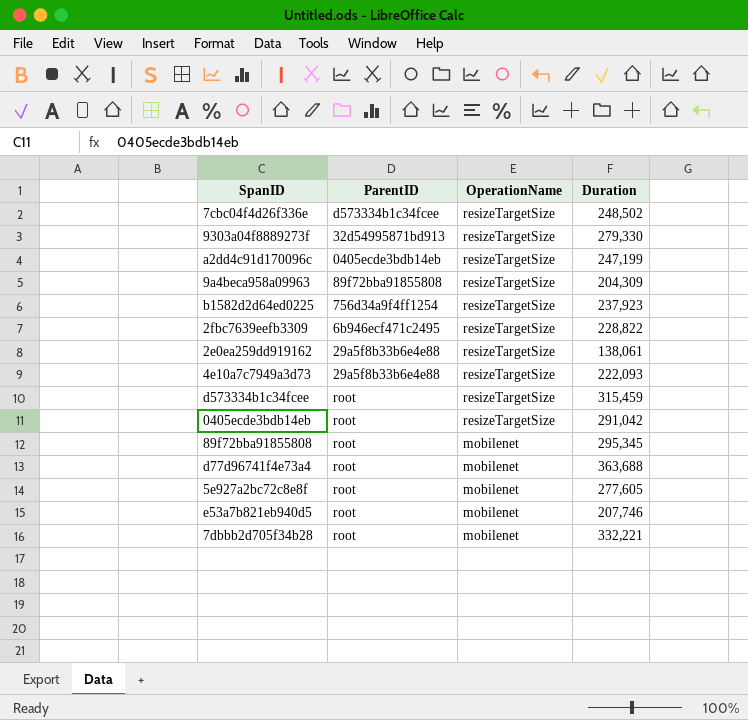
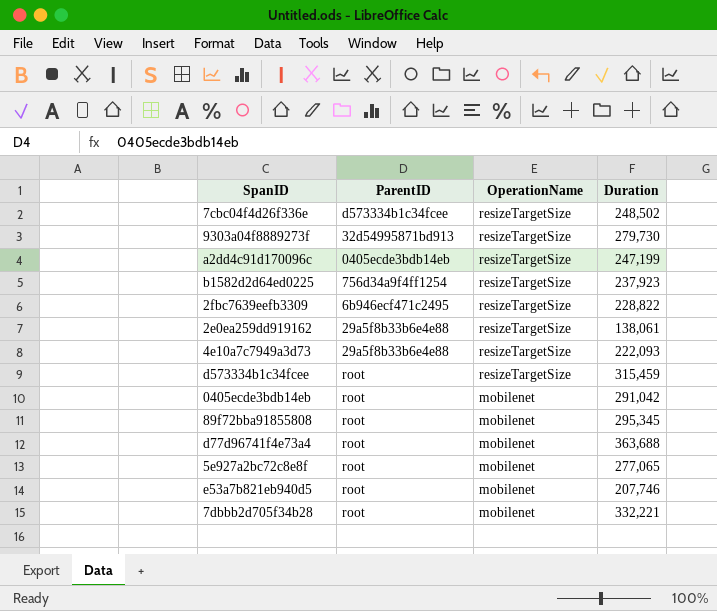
row 9a4beca958a09963: 89f72bba91855808 | resizeTargetSize | 204,309 -> none
9303a04f8889273f | Duration: 279,330 -> 279,730
0405ecde3bdb14eb | OperationName: resizeTargetSize -> mobilenet
5e927a2bc72c8e8f | Duration: 277,605 -> 277,065

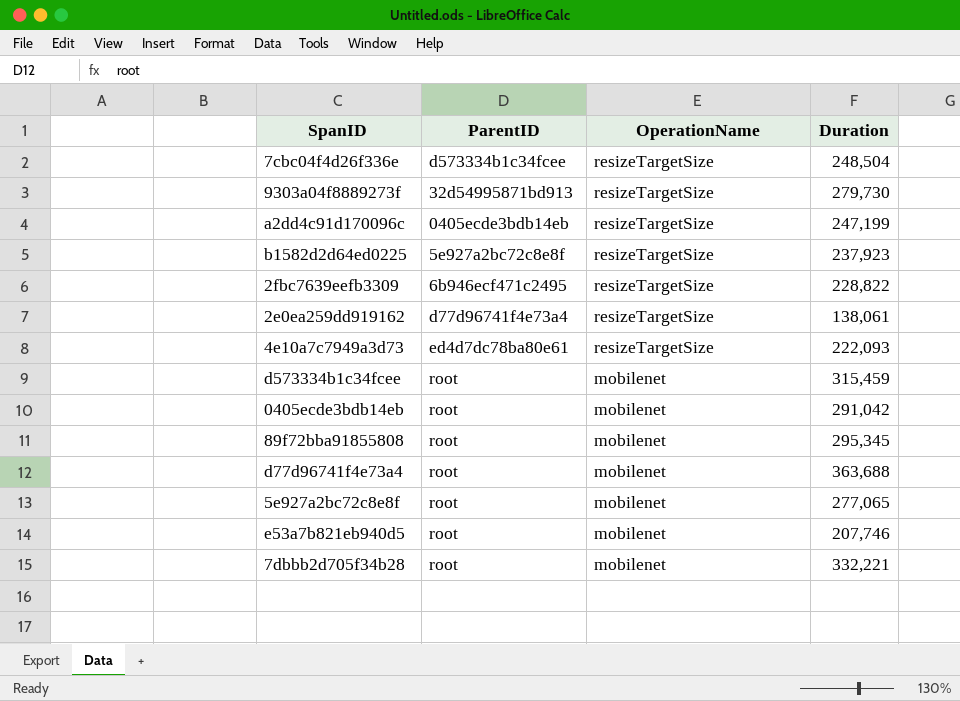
7cbc04f4d26f336e | Duration: 248,502 -> 248,504
b1582d2d64ed0225 | ParentID: 756d34a9f4ff1254 -> 5e927a2bc72c8e8f
2e0ea259dd919162 | ParentID: 29a5f8b33b6e4e88 -> d77d96741f4e73a4
4e10a7c7949a3d73 | ParentID: 29a5f8b33b6e4e88 -> ed4d7dc78ba80e61
d573334b1c34fcee | OperationName: resizeTargetSize -> mobilenet

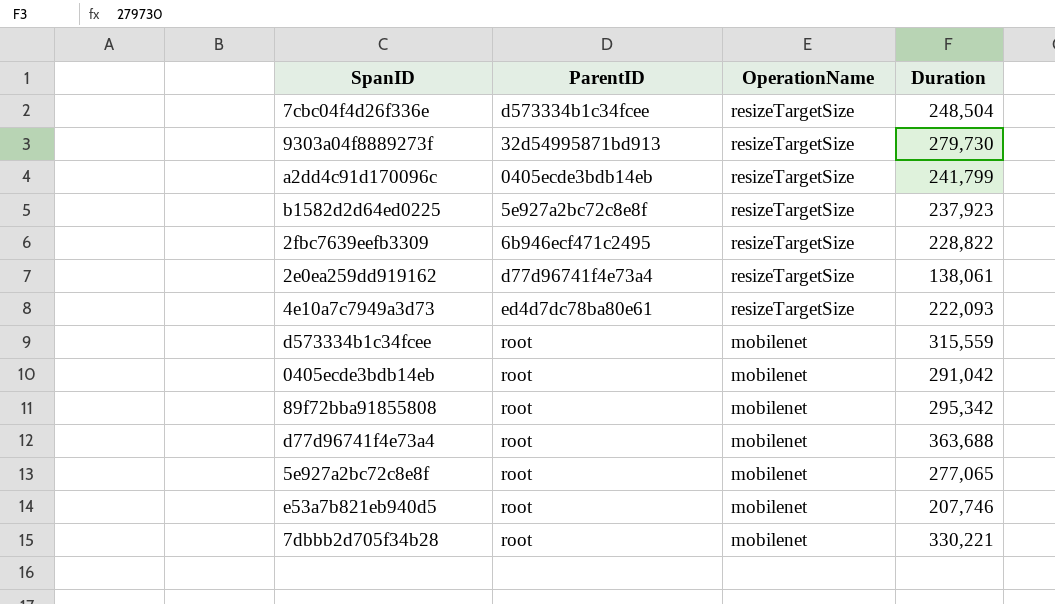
a2dd4c91d170096c | Duration: 247,199 -> 241,799
d573334b1c34fcee | Duration: 315,459 -> 315,559
89f72bba91855808 | Duration: 295,345 -> 295,342
7dbbb2d705f34b28 | Duration: 332,221 -> 330,221

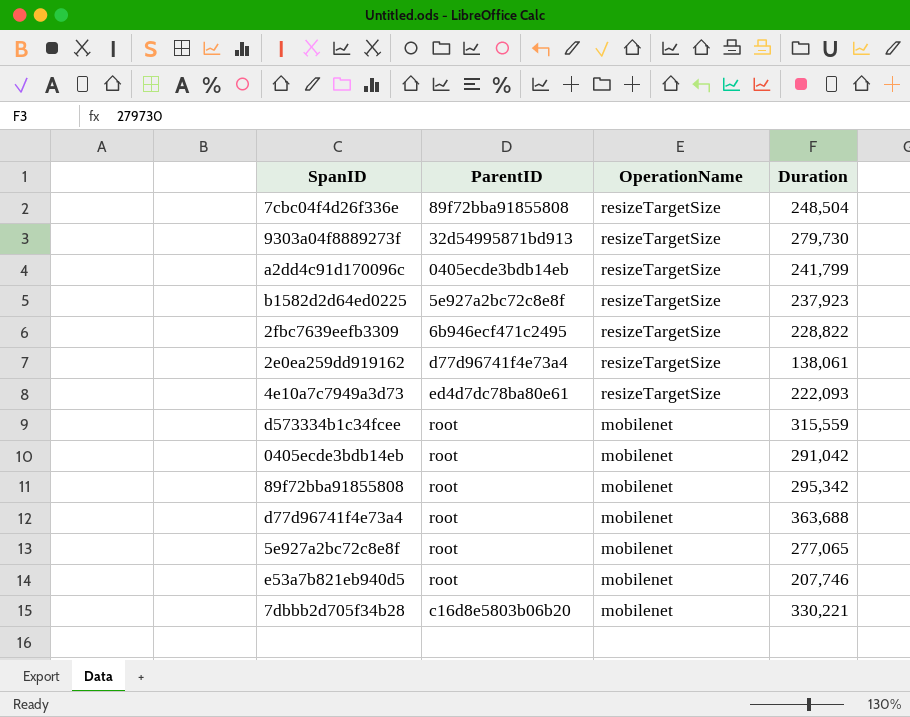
7cbc04f4d26f336e | ParentID: d573334b1c34fcee -> 89f72bba91855808
7dbbb2d705f34b28 | ParentID: root -> c16d8e5803b06b20

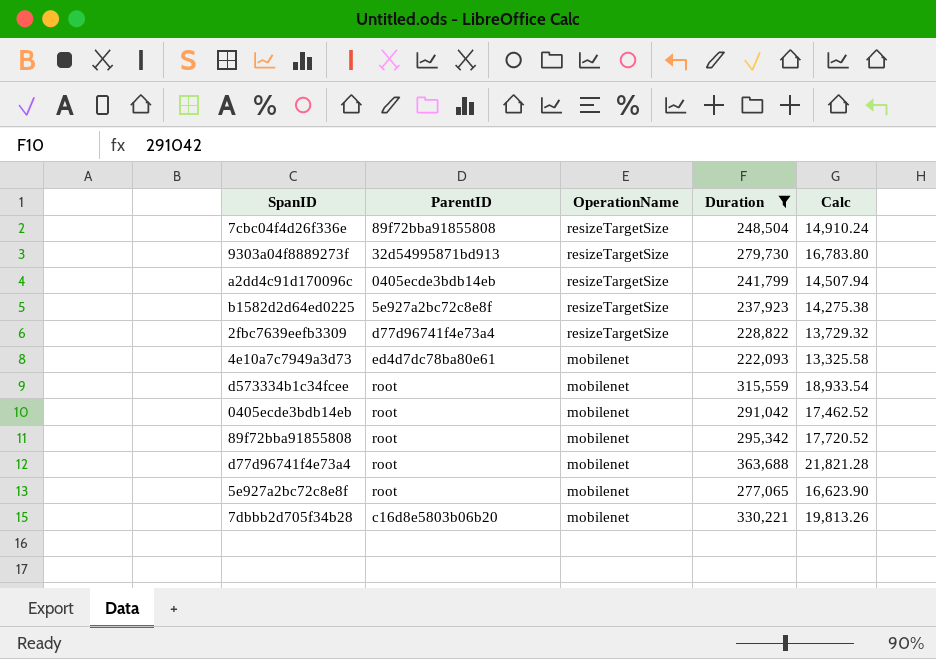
filter: none -> Duration >= 222,093
column Calc | formula: none -> [Duration] * 0.06
2fbc7639eefb3309 | ParentID: 6b946ecf471c2495 -> d77d96741f4e73a4
4e10a7c7949a3d73 | OperationName: resizeTargetSize -> mobilenet

